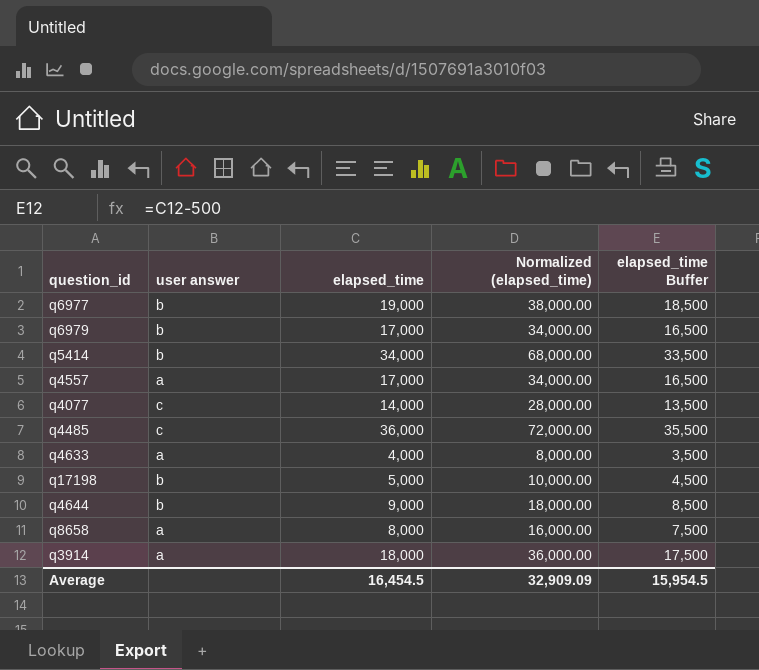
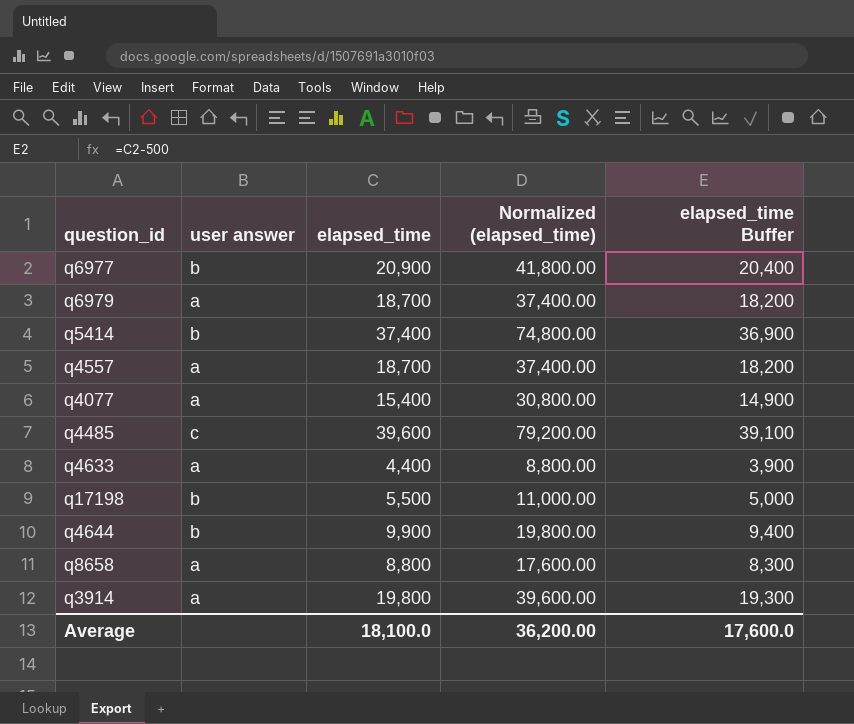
q6977 | elapsed_time: 19,000 -> 20,900
q6977 | Normalized (elapsed_time): 38,000.00 -> 41,800.00
q6977 | elapsed_time Buffer: 18,500 -> 20,400
q6979 | user answer: b -> a
q6979 | elapsed_time: 17,000 -> 18,700
q6979 | Normalized (elapsed_time): 34,000.00 -> 37,400.00
q6979 | elapsed_time Buffer: 16,500 -> 18,200
q5414 | elapsed_time: 34,000 -> 37,400
q5414 | Normalized (elapsed_time): 68,000.00 -> 74,800.00
q5414 | elapsed_time Buffer: 33,500 -> 36,900
q4557 | elapsed_time: 17,000 -> 18,700
q4557 | Normalized (elapsed_time): 34,000.00 -> 37,400.00
q4557 | elapsed_time Buffer: 16,500 -> 18,200
q4077 | user answer: c -> a
q4077 | elapsed_time: 14,000 -> 15,400
q4077 | Normalized (elapsed_time): 28,000.00 -> 30,800.00
q4077 | elapsed_time Buffer: 13,500 -> 14,900
q4485 | elapsed_time: 36,000 -> 39,600
q4485 | Normalized (elapsed_time): 72,000.00 -> 79,200.00
q4485 | elapsed_time Buffer: 35,500 -> 39,100
q4633 | elapsed_time: 4,000 -> 4,400
q4633 | Normalized (elapsed_time): 8,000.00 -> 8,800.00
q4633 | elapsed_time Buffer: 3,500 -> 3,900
q17198 | elapsed_time: 5,000 -> 5,500
q17198 | Normalized (elapsed_time): 10,000.00 -> 11,000.00
q17198 | elapsed_time Buffer: 4,500 -> 5,000
q4644 | elapsed_time: 9,000 -> 9,900
q4644 | Normalized (elapsed_time): 18,000.00 -> 19,800.00
q4644 | elapsed_time Buffer: 8,500 -> 9,400
q8658 | elapsed_time: 8,000 -> 8,800
q8658 | Normalized (elapsed_time): 16,000.00 -> 17,600.00
q8658 | elapsed_time Buffer: 7,500 -> 8,300
q3914 | elapsed_time: 18,000 -> 19,800
q3914 | Normalized (elapsed_time): 36,000.00 -> 39,600.00
q3914 | elapsed_time Buffer: 17,500 -> 19,300
Average | elapsed_time: 16,454.5 -> 18,100.0
Average | Normalized (elapsed_time): 32,909.09 -> 36,200.00
Average | elapsed_time Buffer: 15,954.5 -> 17,600.0

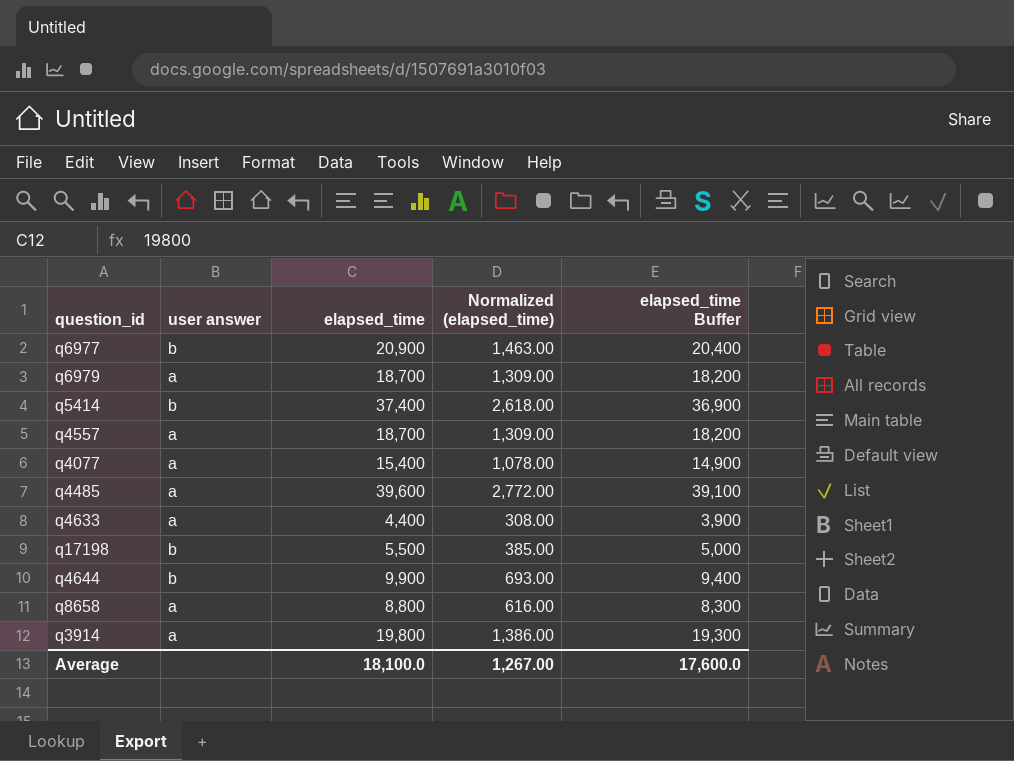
column Normalized (elapsed_time) | formula: [elapsed_time] * 2 -> [elapsed_time] * 0.07
q4485 | user answer: c -> a
Average | Normalized (elapsed_time): 36,200.00 -> 1,267.00

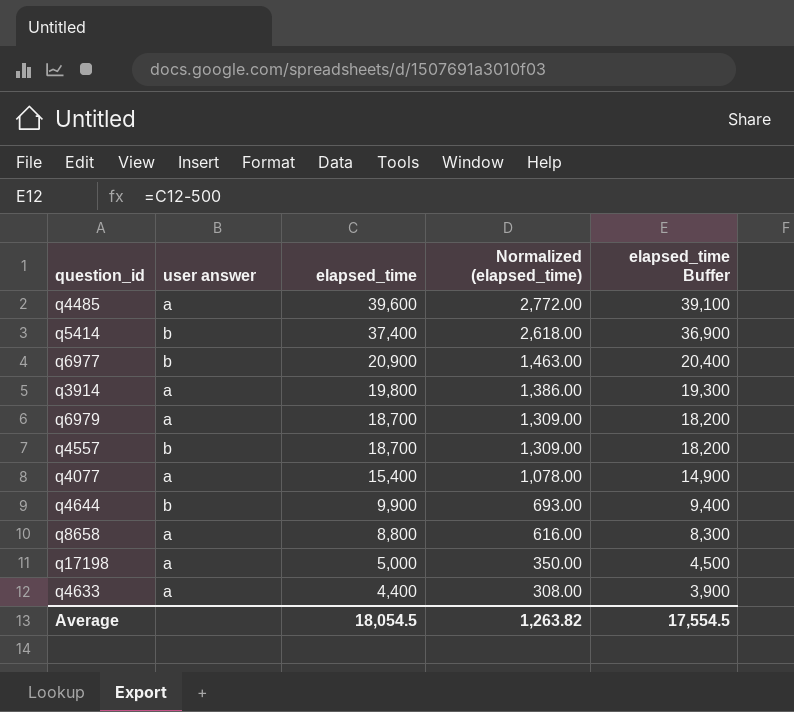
row order: none -> elapsed_time descending
q4557 | user answer: a -> b
q17198 | user answer: b -> a
q17198 | elapsed_time: 5,500 -> 5,000
q17198 | Normalized (elapsed_time): 385.00 -> 350.00
q17198 | elapsed_time Buffer: 5,000 -> 4,500
Average | elapsed_time: 18,100.0 -> 18,054.5
Average | Normalized (elapsed_time): 1,267.00 -> 1,263.82
Average | elapsed_time Buffer: 17,600.0 -> 17,554.5

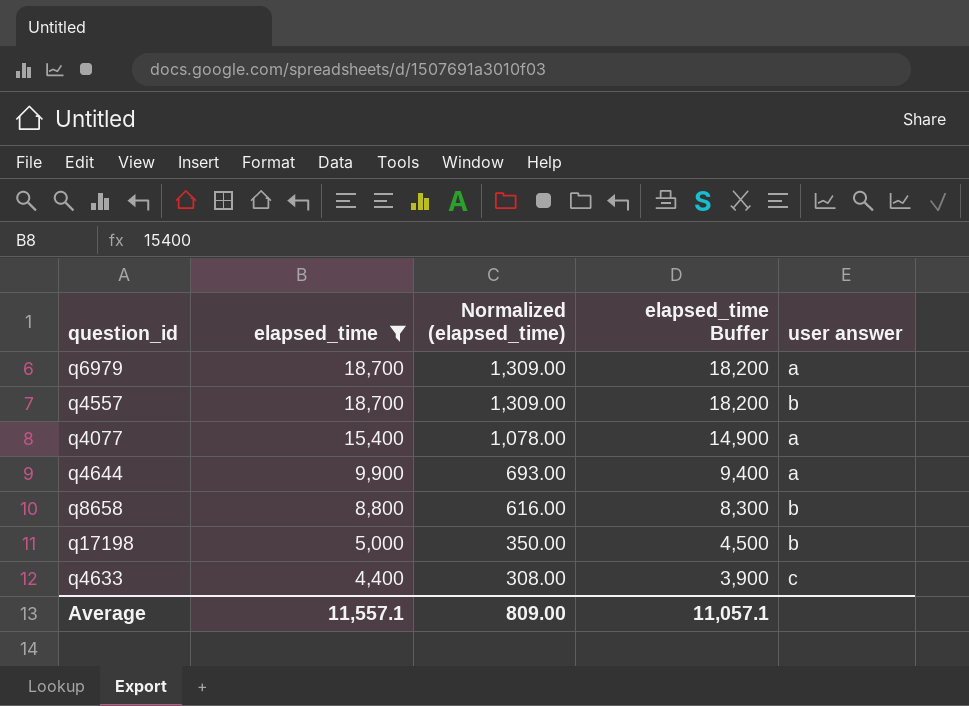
filter: none -> elapsed_time <= 18,700
column user answer | position: 2 -> 5
q4644 | user answer: b -> a
q8658 | user answer: a -> b
q17198 | user answer: a -> b
q4633 | user answer: a -> c
Average | elapsed_time: 18,054.5 -> 11,557.1
Average | Normalized (elapsed_time): 1,263.82 -> 809.00
Average | elapsed_time Buffer: 17,554.5 -> 11,057.1

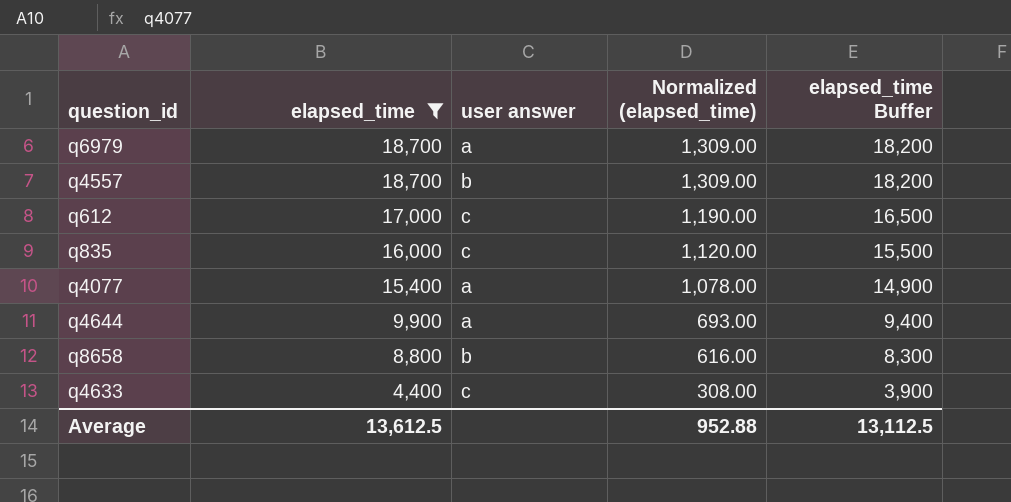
column user answer | position: 5 -> 3
row q17198: 5,000 | 350.00 | 4,500 | b -> none
row q612: none -> 17,000 | c | 1,190.00 | 16,500
row q835: none -> 16,000 | c | 1,120.00 | 15,500
Average | elapsed_time: 11,557.1 -> 13,612.5
Average | Normalized (elapsed_time): 809.00 -> 952.88
Average | elapsed_time Buffer: 11,057.1 -> 13,112.5

